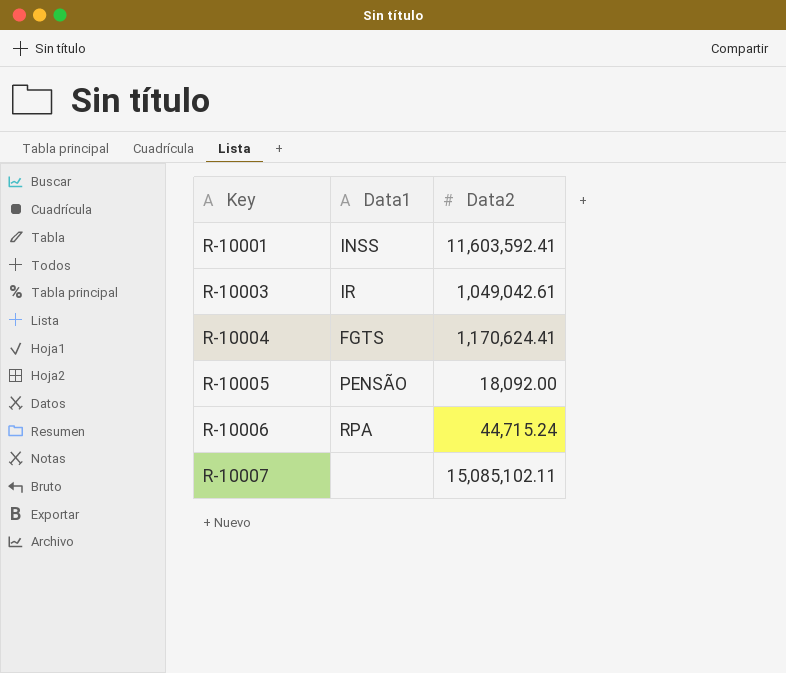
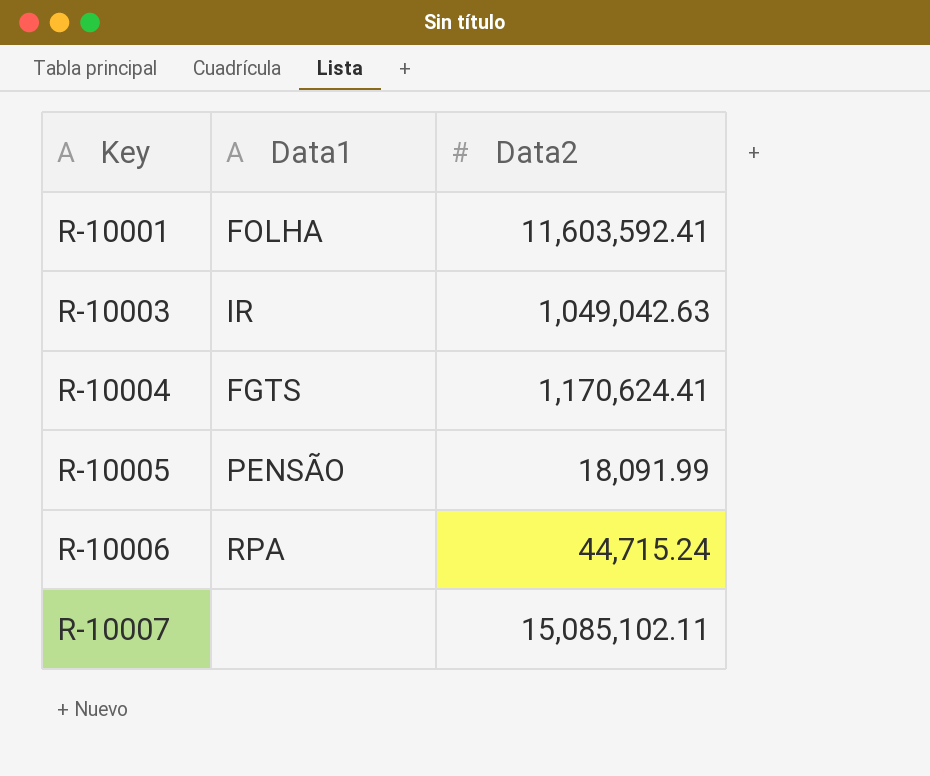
R-10001 | Data1: INSS -> FOLHA
R-10003 | Data2: 1,049,042.61 -> 1,049,042.63
R-10005 | Data2: 18,092.00 -> 18,091.99

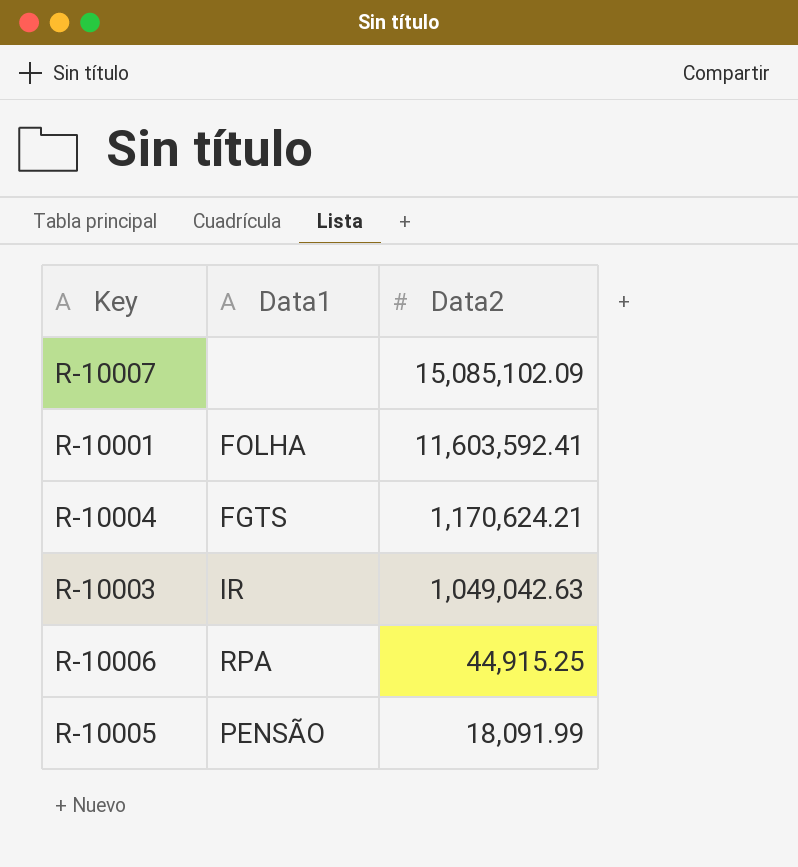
row order: Key ascending -> Data2 descending
R-10007 | Data2: 15,085,102.11 -> 15,085,102.09
R-10004 | Data2: 1,170,624.41 -> 1,170,624.21
R-10006 | Data2: 44,715.24 -> 44,915.25

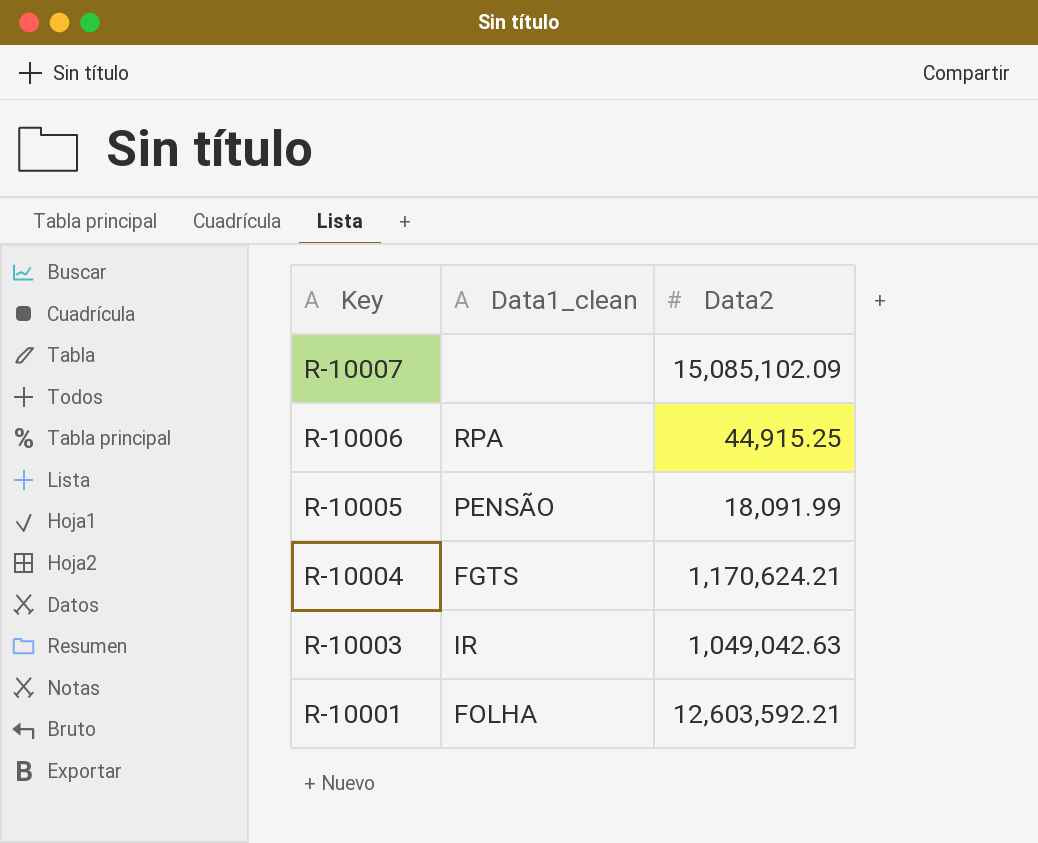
row order: Data2 descending -> Key descending
column name: Data1 -> Data1_clean
R-10001 | Data2: 11,603,592.41 -> 12,603,592.21

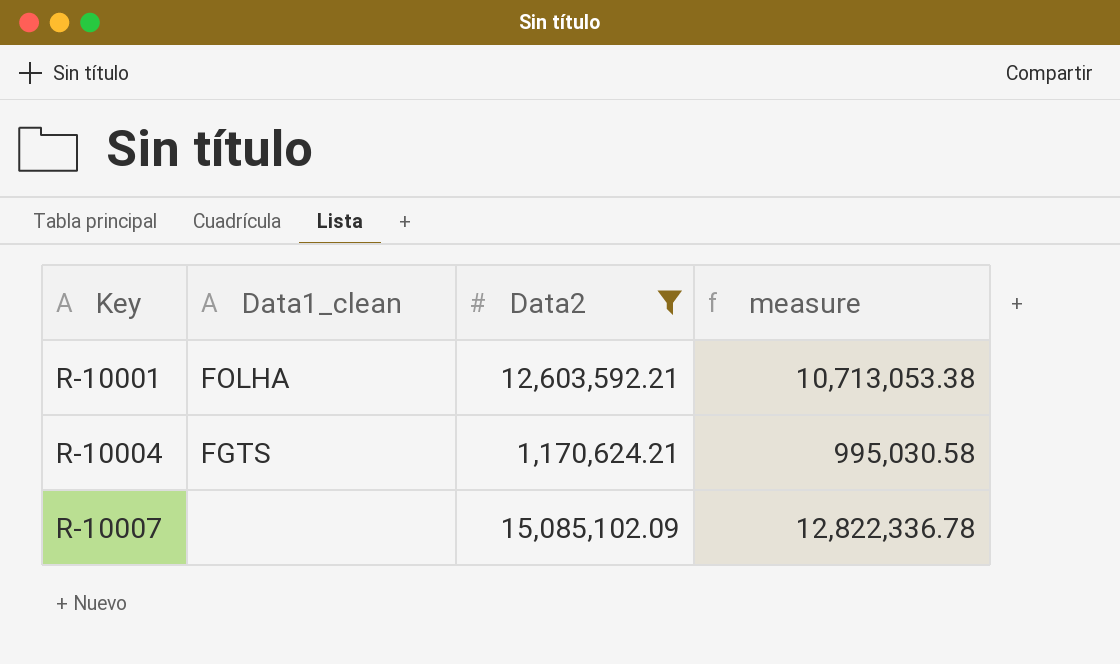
filter: none -> Data2 >= 1,170,624.21
row order: Key descending -> Key ascending
column measure | formula: none -> [Data2] * 0.85

